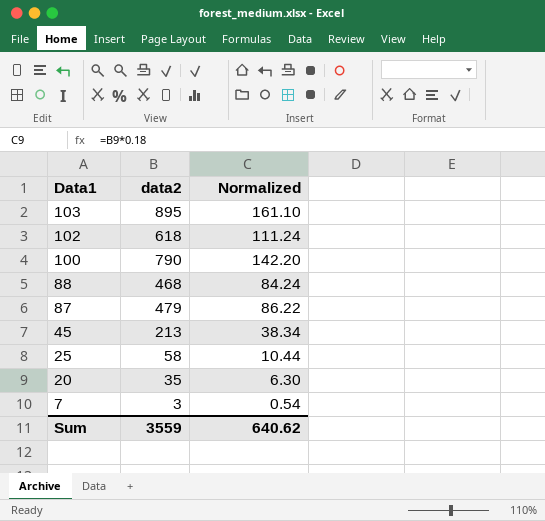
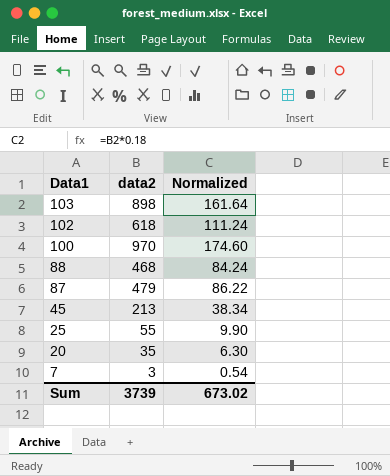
103 | data2: 895 -> 898
103 | Normalized: 161.10 -> 161.64
100 | data2: 790 -> 970
100 | Normalized: 142.20 -> 174.60
25 | data2: 58 -> 55
25 | Normalized: 10.44 -> 9.90
Sum | data2: 3559 -> 3739
Sum | Normalized: 640.62 -> 673.02

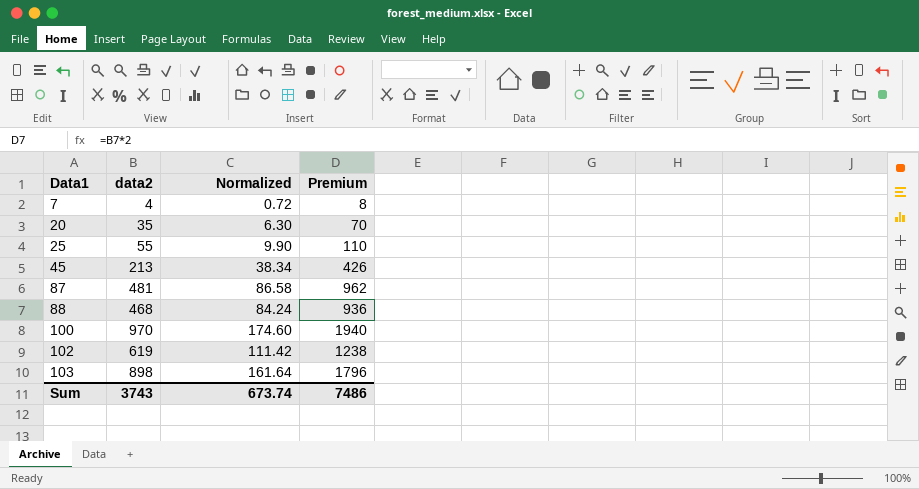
row order: Data1 descending -> Data1 ascending
column Premium | formula: none -> [data2] * 2
7 | data2: 3 -> 4
7 | Normalized: 0.54 -> 0.72
87 | data2: 479 -> 481
87 | Normalized: 86.22 -> 86.58
102 | data2: 618 -> 619
102 | Normalized: 111.24 -> 111.42
Sum | data2: 3739 -> 3743
Sum | Normalized: 673.02 -> 673.74

